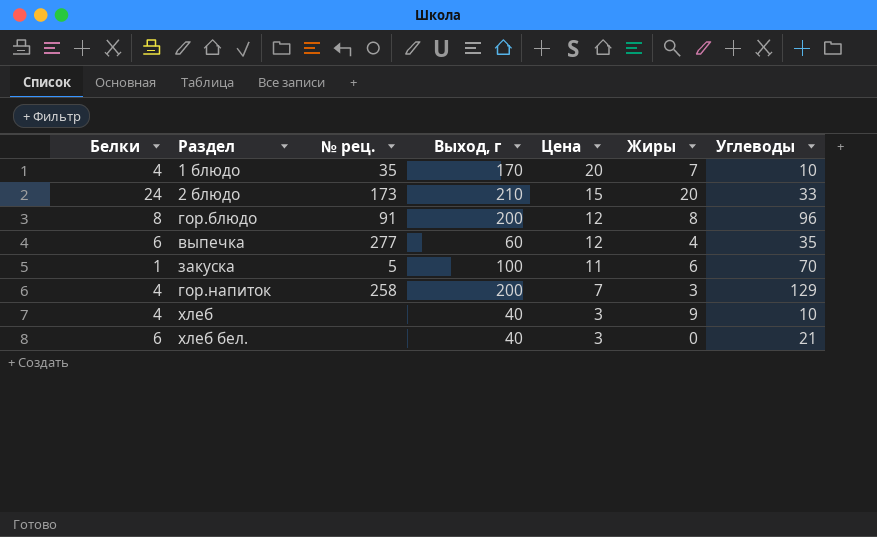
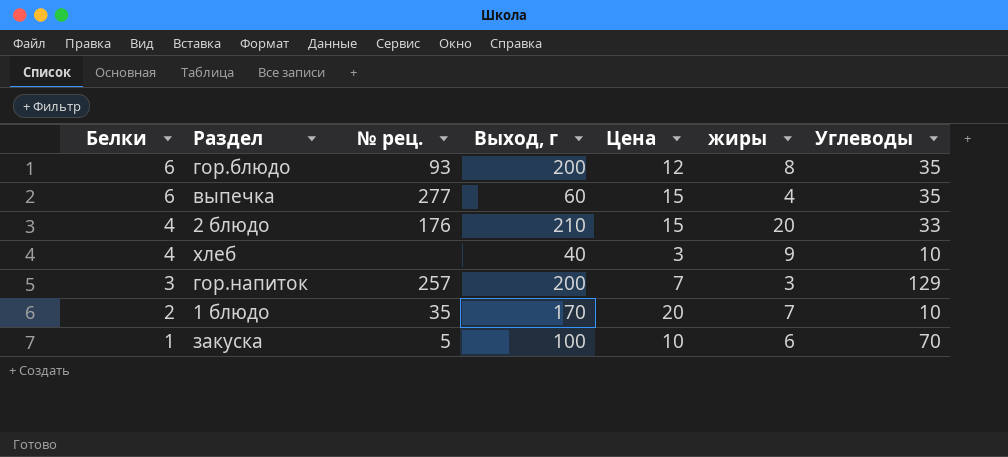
row order: Цена descending -> Белки descending
column name: Жиры -> жиры
row хлеб бел.: 6 | none | 40 | 3 | 0 | 21 -> none
гор.блюдо | Белки: 8 -> 6
гор.блюдо | № рец.: 91 -> 93
гор.блюдо | Углеводы: 96 -> 35
выпечка | Цена: 12 -> 15
2 блюдо | Белки: 24 -> 4
2 блюдо | № рец.: 173 -> 176
гор.напиток | Белки: 4 -> 3
гор.напиток | № рец.: 258 -> 257
1 блюдо | Белки: 4 -> 2
закуска | Цена: 11 -> 10

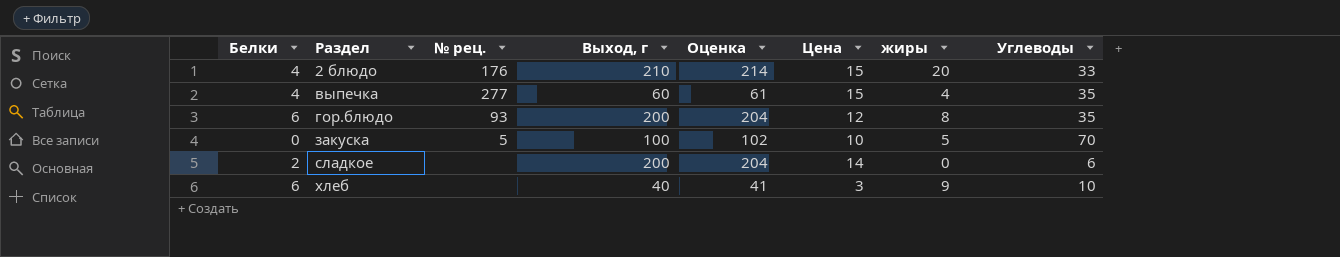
row order: Белки descending -> Раздел ascending
column Оценка | formula: none -> [Выход, г] * 1,02
row гор.напиток: 3 | 257 | 200 | 7 | 3 | 129 -> none
row 1 блюдо: 2 | 35 | 170 | 20 | 7 | 10 -> none
выпечка | Белки: 6 -> 4
закуска | Белки: 1 -> 0
закуска | жиры: 6 -> 5
row сладкое: none -> 2 | none | 200 | 204 | 14 | 0 | 6
хлеб | Белки: 4 -> 6

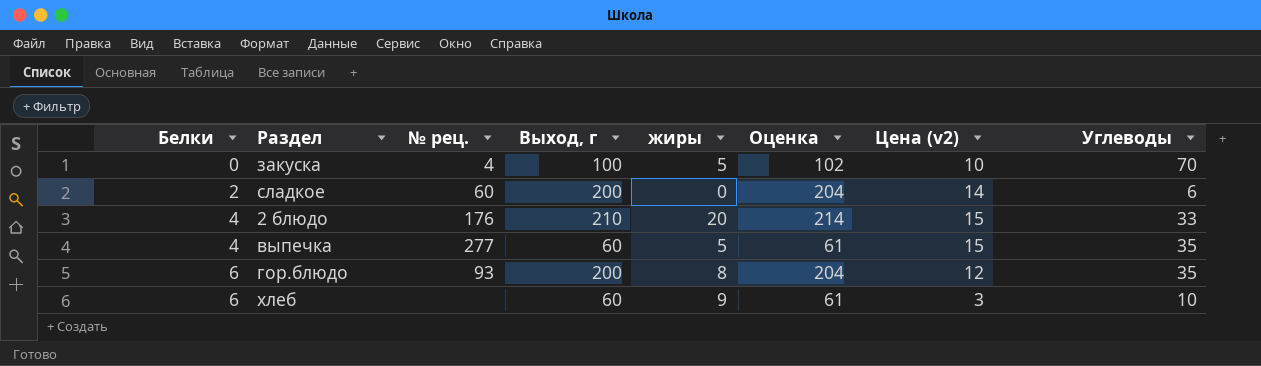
row order: Раздел ascending -> Белки ascending
column жиры | position: 7 -> 5
column name: Цена -> Цена (v2)
закуска | № рец.: 5 -> 4
сладкое | № рец.: none -> 60
выпечка | жиры: 4 -> 5
хлеб | Выход, г: 40 -> 60
хлеб | Оценка: 41 -> 61

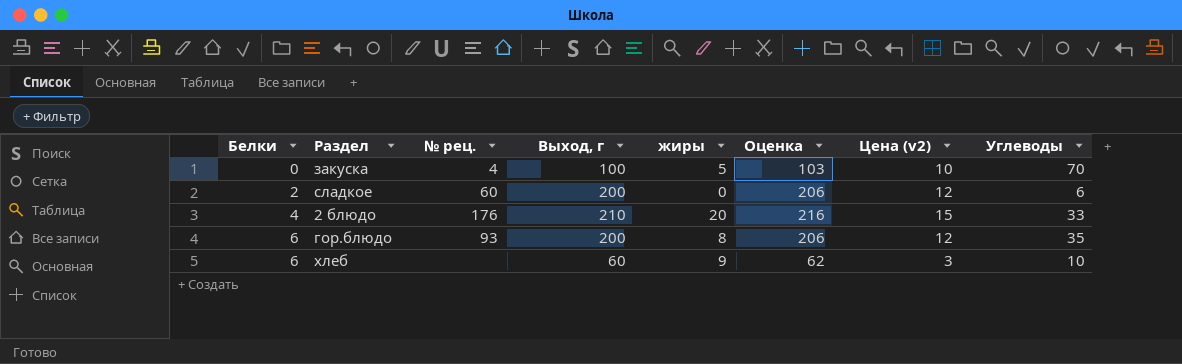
column Оценка | formula: [Выход, г] * 1,02 -> [Выход, г] * 1,03
row выпечка: 4 | 277 | 60 | 5 | 61 | 15 | 35 -> none
сладкое | Цена (v2): 14 -> 12

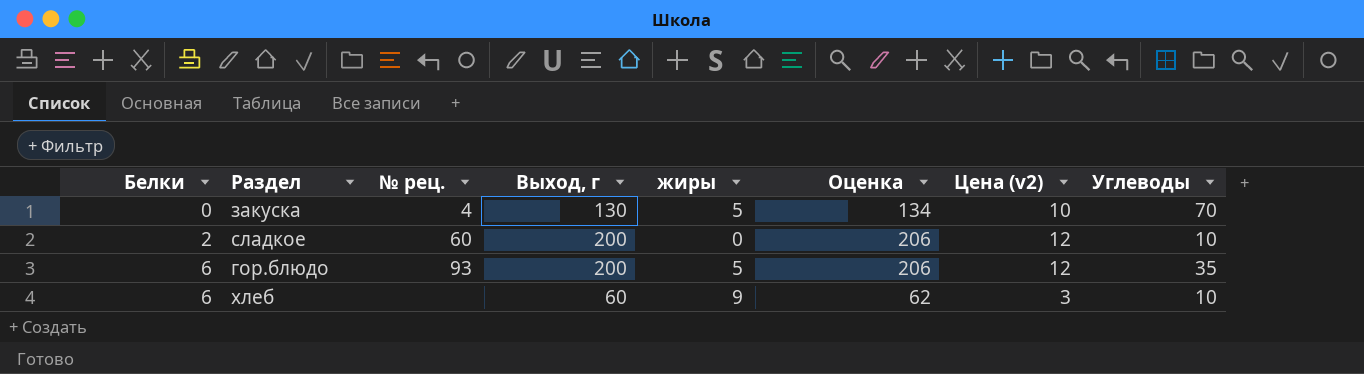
row 2 блюдо: 4 | 176 | 210 | 20 | 216 | 15 | 33 -> none
закуска | Выход, г: 100 -> 130
закуска | Оценка: 103 -> 134
сладкое | Углеводы: 6 -> 10
гор.блюдо | жиры: 8 -> 5

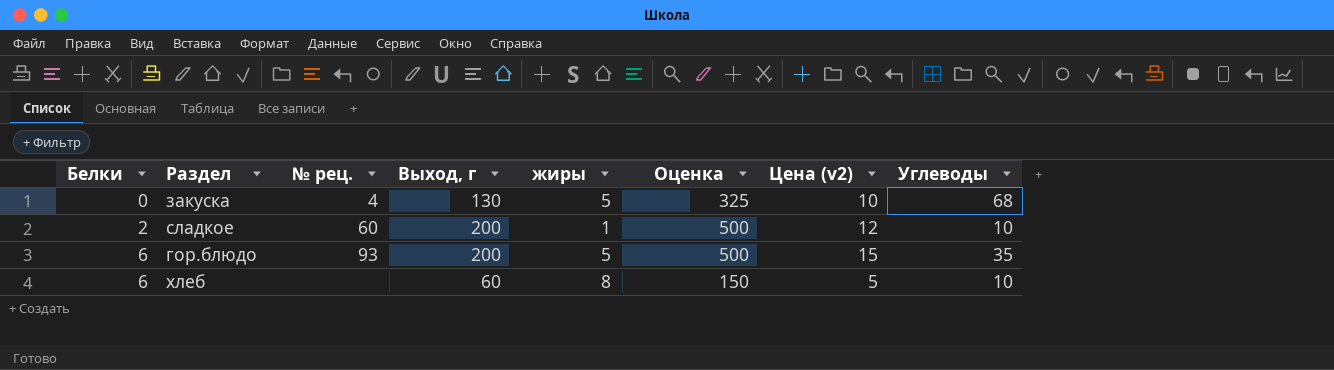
column Оценка | formula: [Выход, г] * 1,03 -> [Выход, г] * 2,5
закуска | Углеводы: 70 -> 68
сладкое | жиры: 0 -> 1
гор.блюдо | Цена (v2): 12 -> 15
хлеб | жиры: 9 -> 8
хлеб | Цена (v2): 3 -> 5

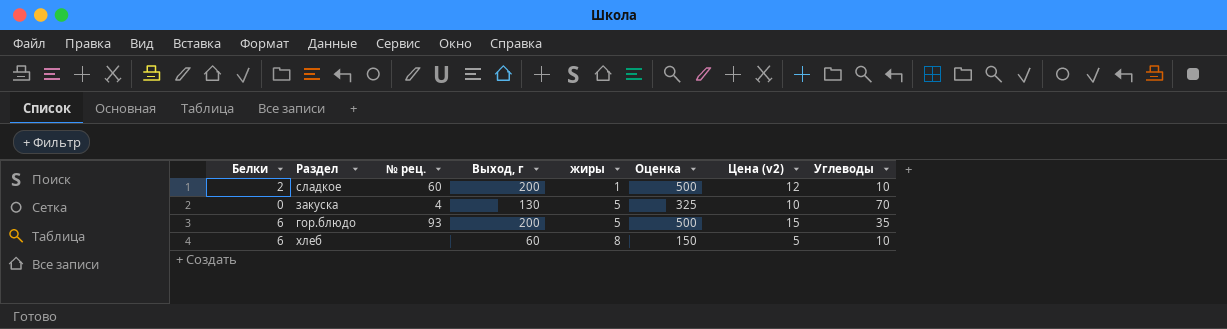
row order: Белки ascending -> жиры ascending
закуска | Углеводы: 68 -> 70

